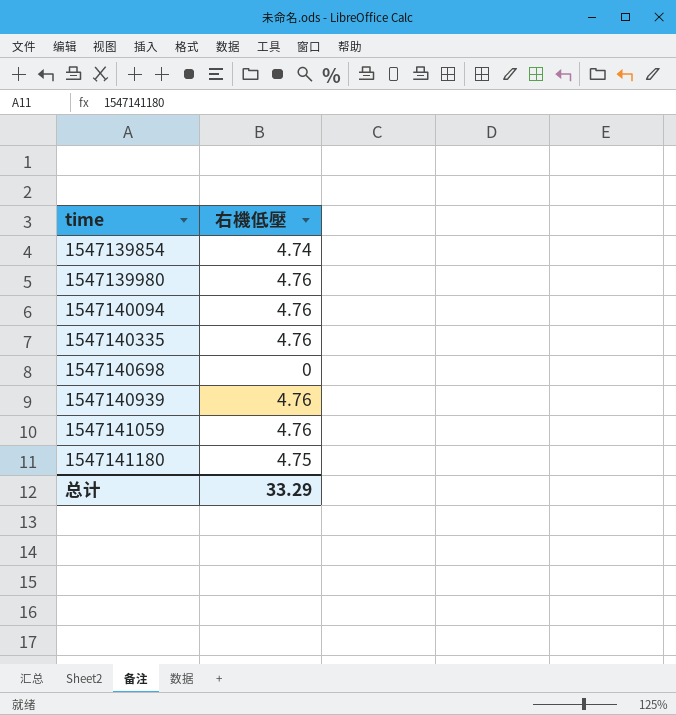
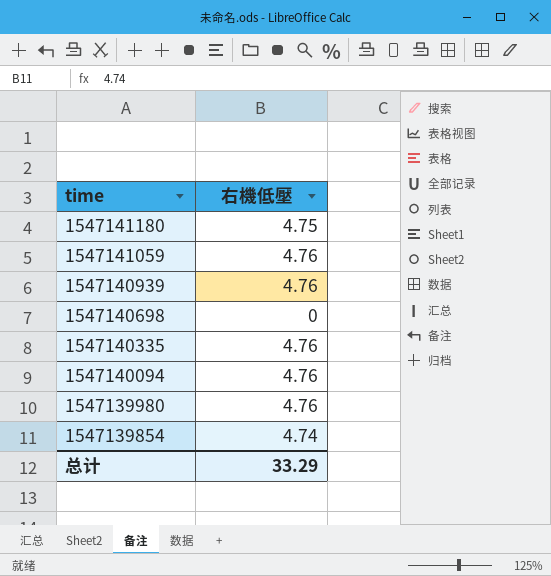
row order: time ascending -> time descending

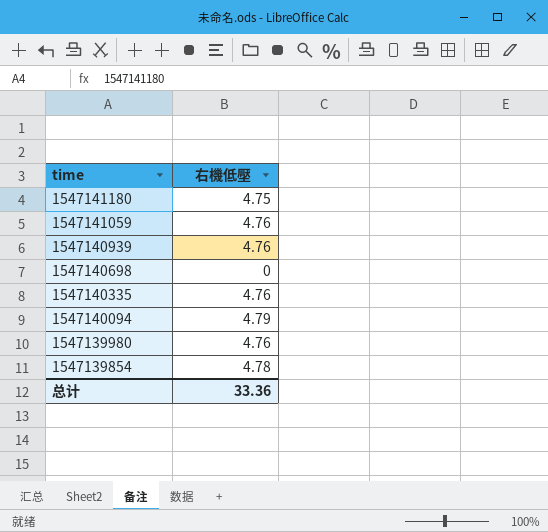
1547140094 | 右機低壓: 4.76 -> 4.79
1547139854 | 右機低壓: 4.74 -> 4.78
总计 | 右機低壓: 33.29 -> 33.36

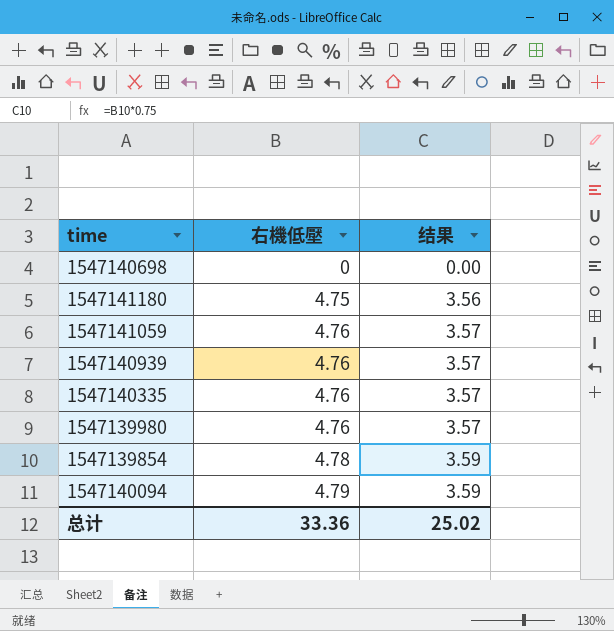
row order: time descending -> 右機低壓 ascending
column 结果 | formula: none -> [右機低壓] * 0.75

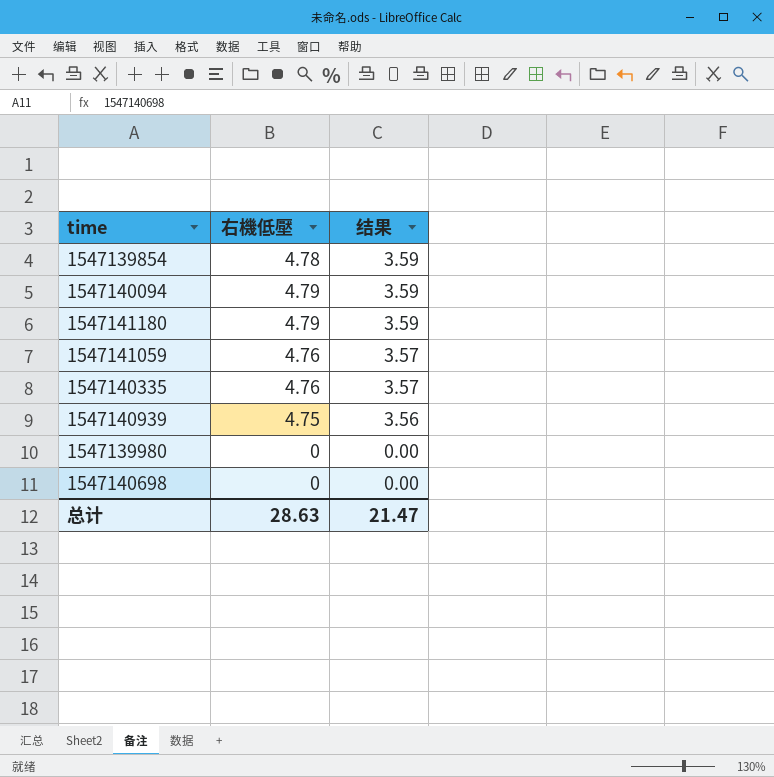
row order: 右機低壓 ascending -> 结果 descending
1547141180 | 右機低壓: 4.75 -> 4.79
1547141180 | 结果: 3.56 -> 3.59
1547140939 | 右機低壓: 4.76 -> 4.75
1547140939 | 结果: 3.57 -> 3.56
1547139980 | 右機低壓: 4.76 -> 0
1547139980 | 结果: 3.57 -> 0.00
总计 | 右機低壓: 33.36 -> 28.63
总计 | 结果: 25.02 -> 21.47

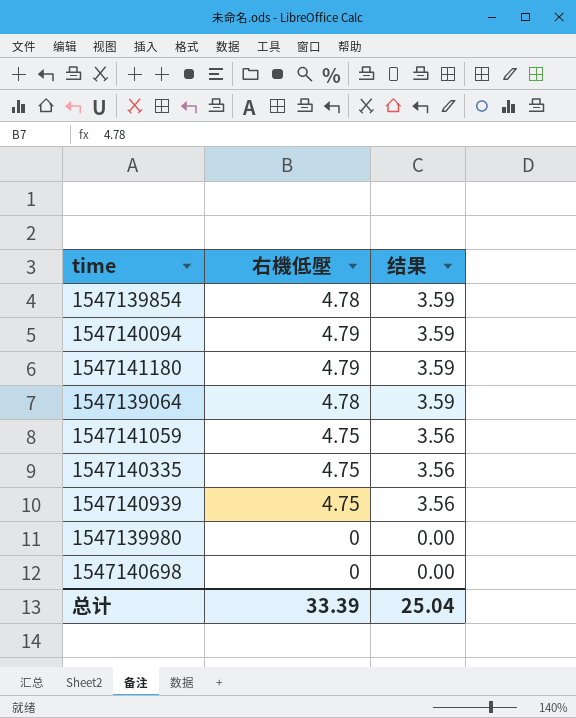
row 1547139064: none -> 4.78 | 3.59
1547141059 | 右機低壓: 4.76 -> 4.75
1547141059 | 结果: 3.57 -> 3.56
1547140335 | 右機低壓: 4.76 -> 4.75
1547140335 | 结果: 3.57 -> 3.56
总计 | 右機低壓: 28.63 -> 33.39
总计 | 结果: 21.47 -> 25.04

